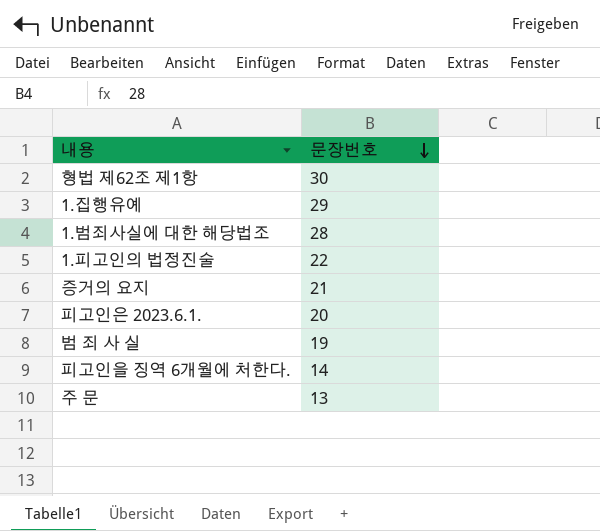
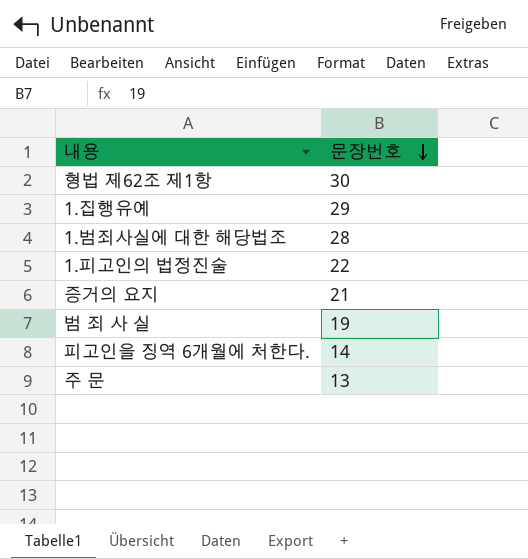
row 피고인은 2023.6.1.: 20 -> none

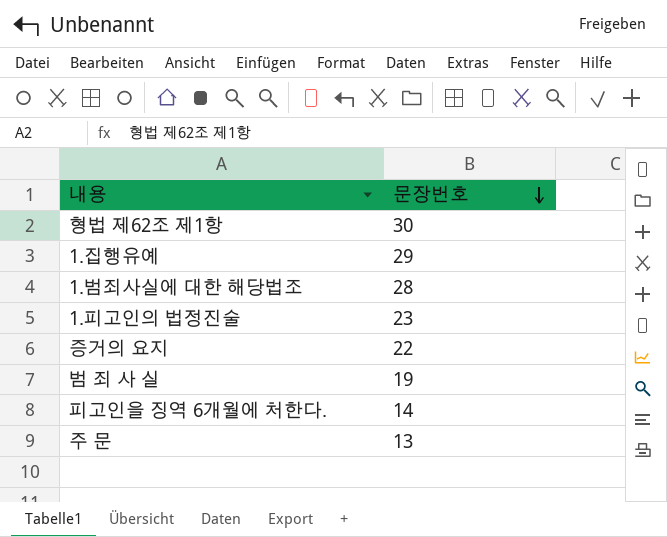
1.피고인의 법정진술 | 문장번호: 22 -> 23
증거의 요지 | 문장번호: 21 -> 22

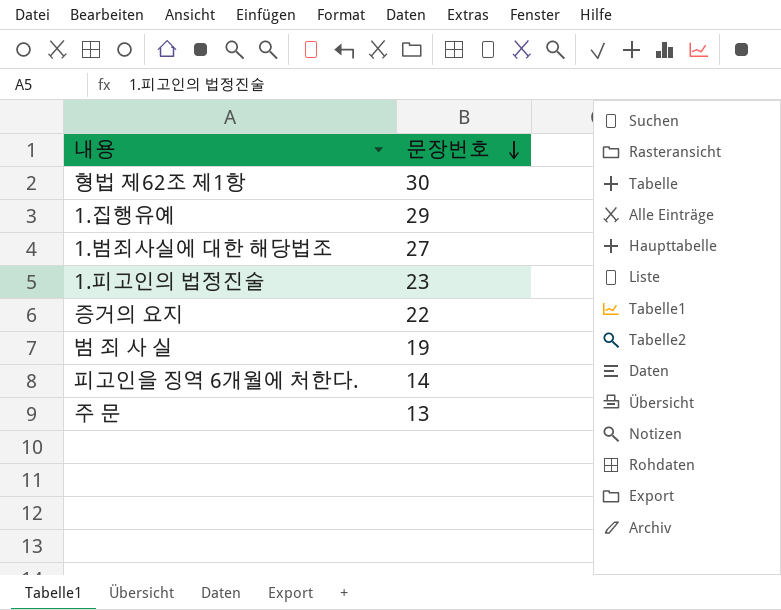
1.범죄사실에 대한 해당법조 | 문장번호: 28 -> 27

